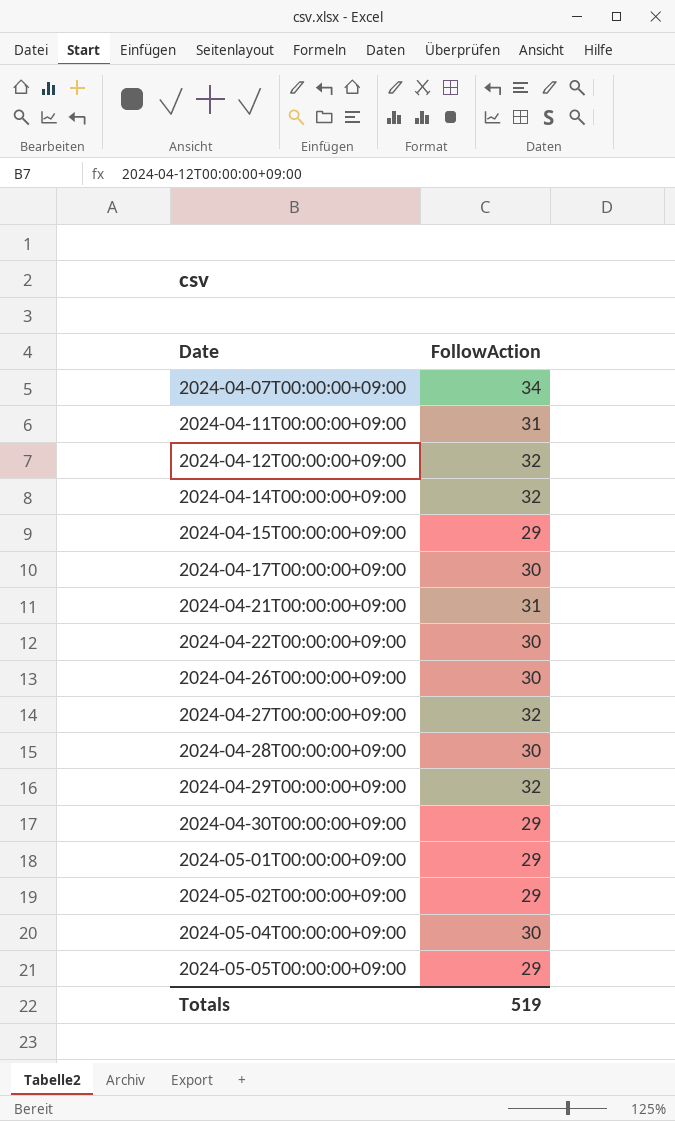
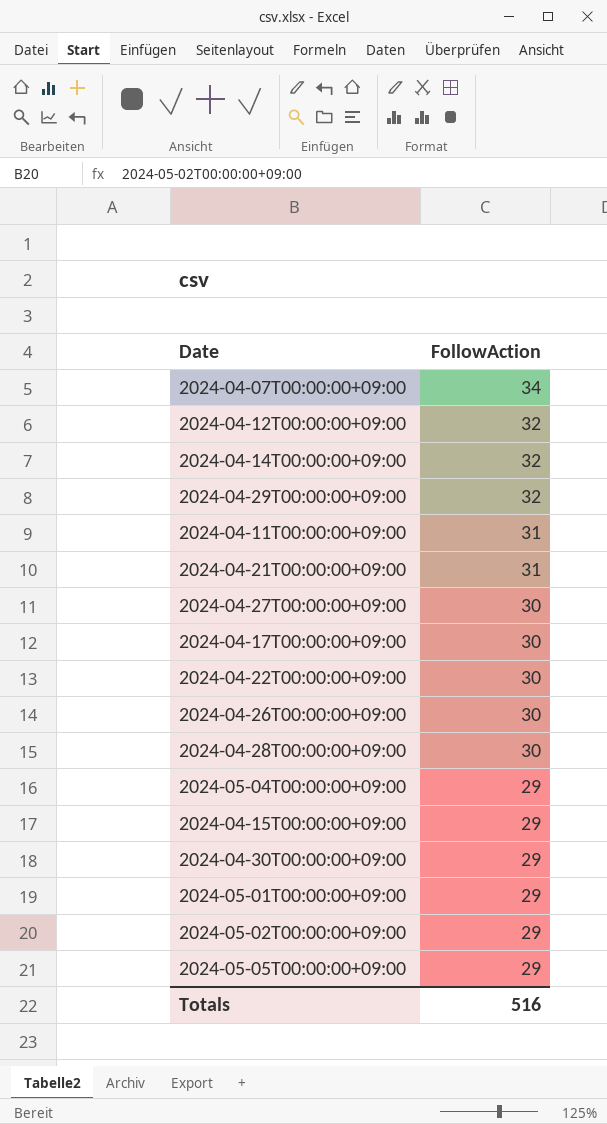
row order: Date ascending -> FollowAction descending
2024-04-27T00:00:00+09:00 | FollowAction: 32 -> 30
2024-05-04T00:00:00+09:00 | FollowAction: 30 -> 29
Totals | FollowAction: 519 -> 516

